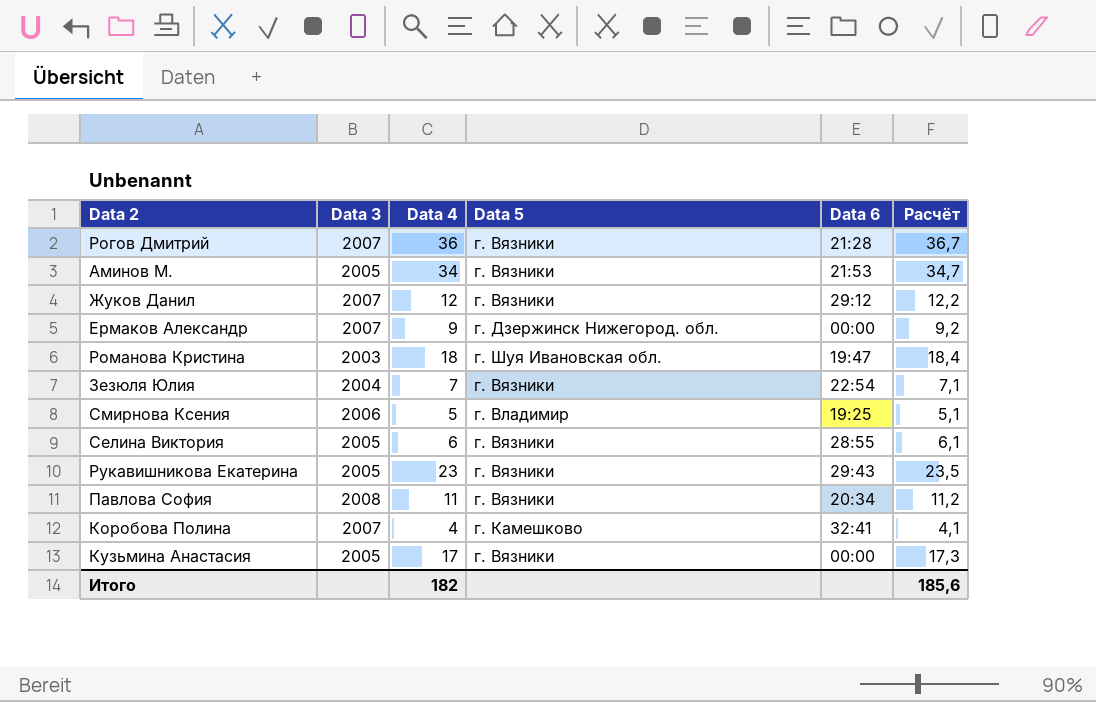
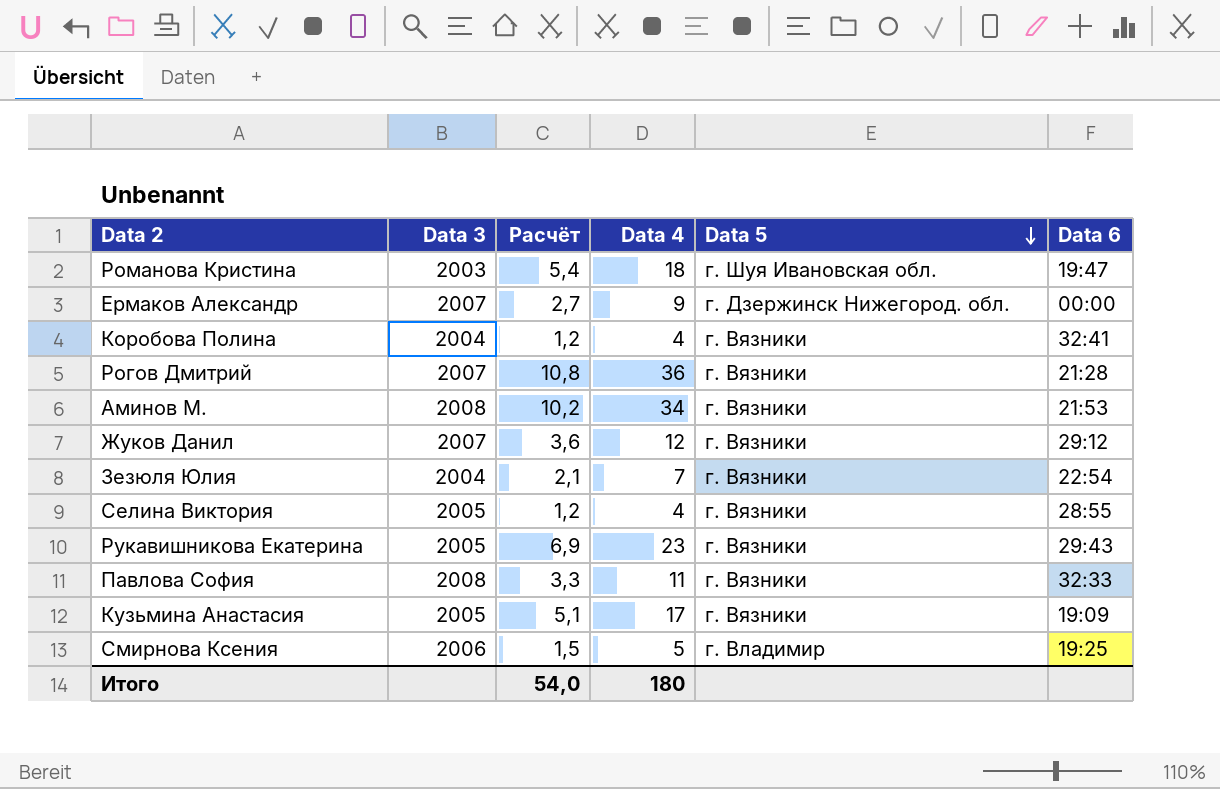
row order: none -> Data 5 descending
column Расчёт | formula: [Data 4] * 1,02 -> [Data 4] * 0,3
column Расчёт | position: 6 -> 3
Коробова Полина | Data 3: 2007 -> 2004
Коробова Полина | Data 5: г. Камешково -> г. Вязники
Аминов М. | Data 3: 2005 -> 2008
Селина Виктория | Data 4: 6 -> 4
Павлова София | Data 6: 20:34 -> 32:33
Кузьмина Анастасия | Data 6: 00:00 -> 19:09
Итого | Расчёт: 185,6 -> 54,0
Итого | Data 4: 182 -> 180

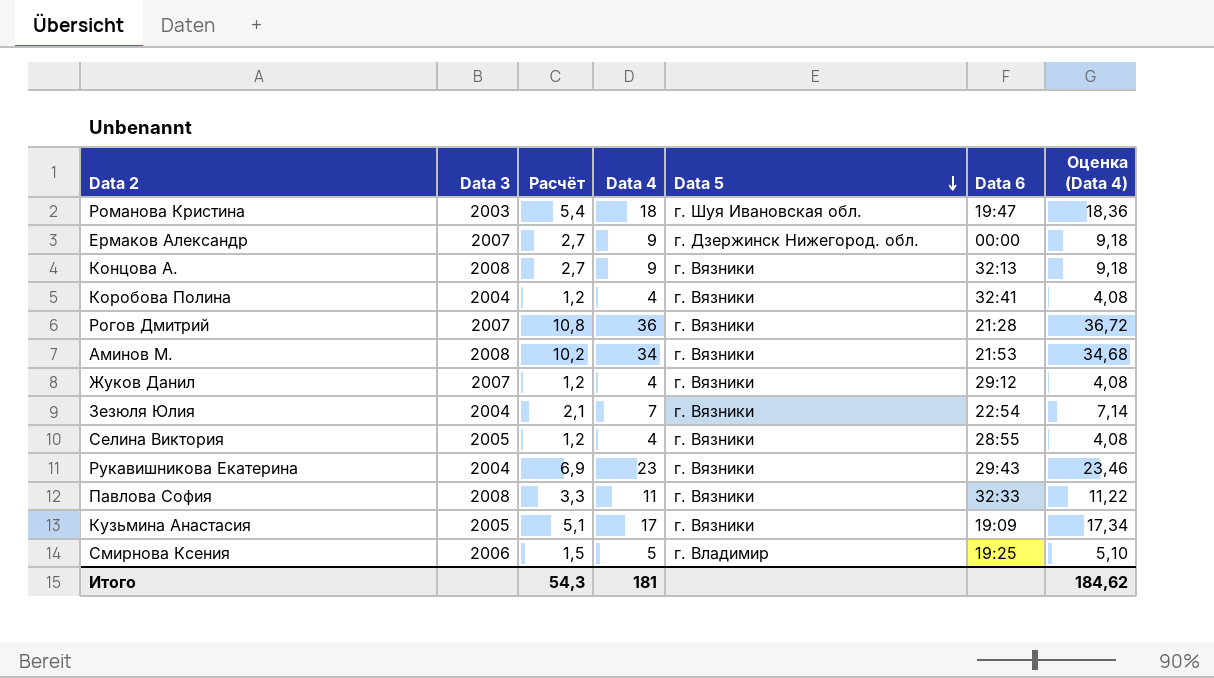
column Оценка (Data 4) | formula: none -> [Data 4] * 1,02
row Концова А.: none -> 2008 | 2,7 | 9 | г. Вязники | 32:13 | 9,18
Жуков Данил | Расчёт: 3,6 -> 1,2
Жуков Данил | Data 4: 12 -> 4
Рукавишникова Екатерина | Data 3: 2005 -> 2004
Итого | Расчёт: 54,0 -> 54,3
Итого | Data 4: 180 -> 181

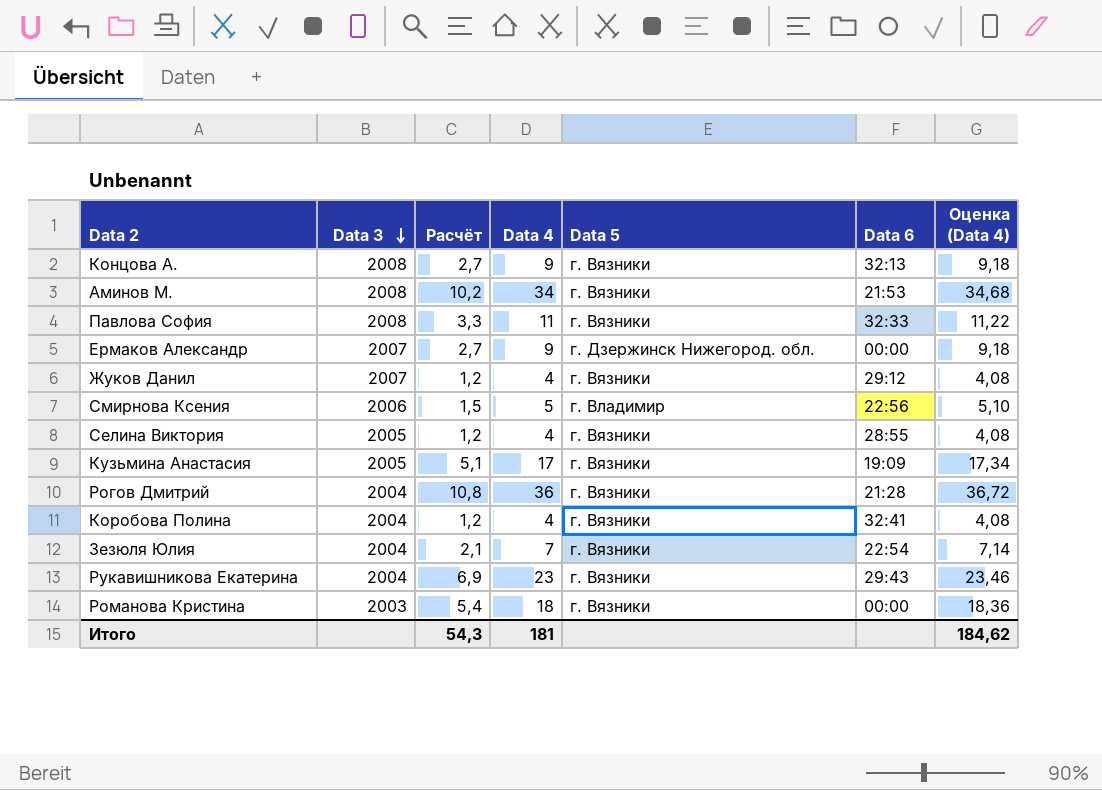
row order: Data 5 descending -> Data 3 descending
Смирнова Ксения | Data 6: 19:25 -> 22:56
Рогов Дмитрий | Data 3: 2007 -> 2004
Романова Кристина | Data 5: г. Шуя Ивановская обл. -> г. Вязники
Романова Кристина | Data 6: 19:47 -> 00:00

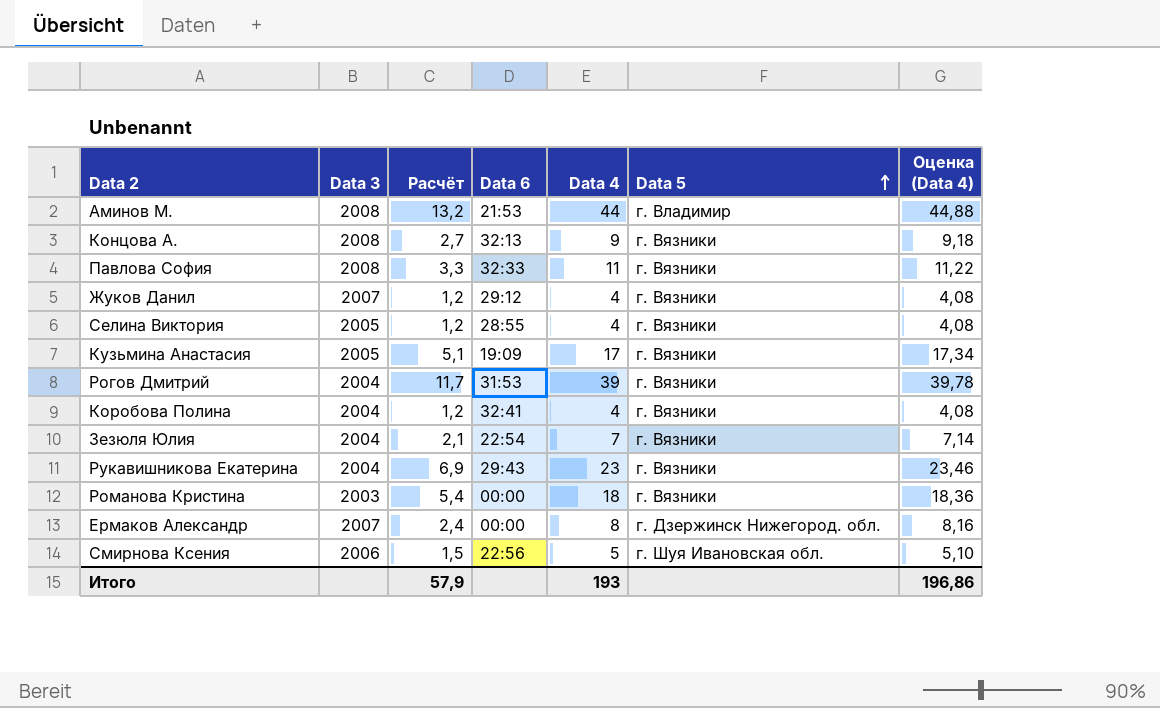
row order: Data 3 descending -> Data 5 ascending
column Data 6 | position: 6 -> 4
Аминов М. | Расчёт: 10,2 -> 13,2
Аминов М. | Data 4: 34 -> 44
Аминов М. | Data 5: г. Вязники -> г. Владимир
Аминов М. | Оценка (Data 4): 34,68 -> 44,88
Рогов Дмитрий | Расчёт: 10,8 -> 11,7
Рогов Дмитрий | Data 6: 21:28 -> 31:53
Рогов Дмитрий | Data 4: 36 -> 39
Рогов Дмитрий | Оценка (Data 4): 36,72 -> 39,78
Ермаков Александр | Расчёт: 2,7 -> 2,4
Ермаков Александр | Data 4: 9 -> 8
Ермаков Александр | Оценка (Data 4): 9,18 -> 8,16
Смирнова Ксения | Data 5: г. Владимир -> г. Шуя Ивановская обл.
Итого | Расчёт: 54,3 -> 57,9
Итого | Data 4: 181 -> 193
Итого | Оценка (Data 4): 184,62 -> 196,86

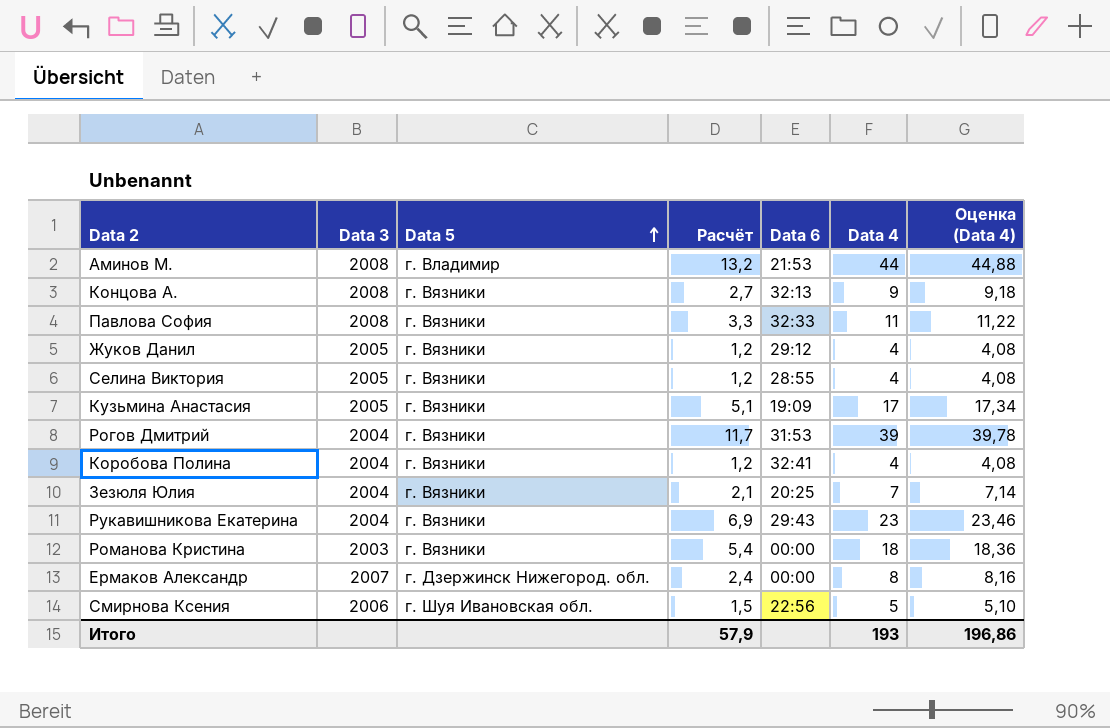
column Data 5 | position: 6 -> 3
Жуков Данил | Data 3: 2007 -> 2005
Зезюля Юлия | Data 6: 22:54 -> 20:25

